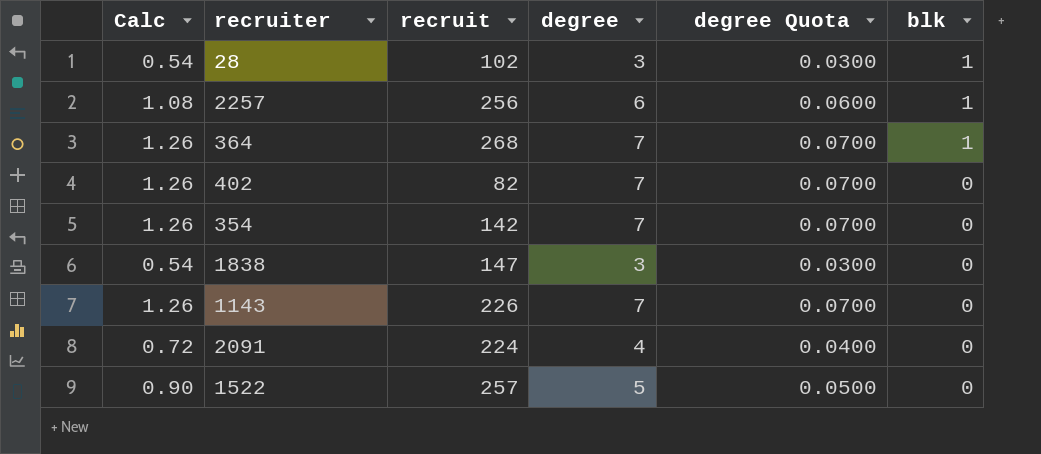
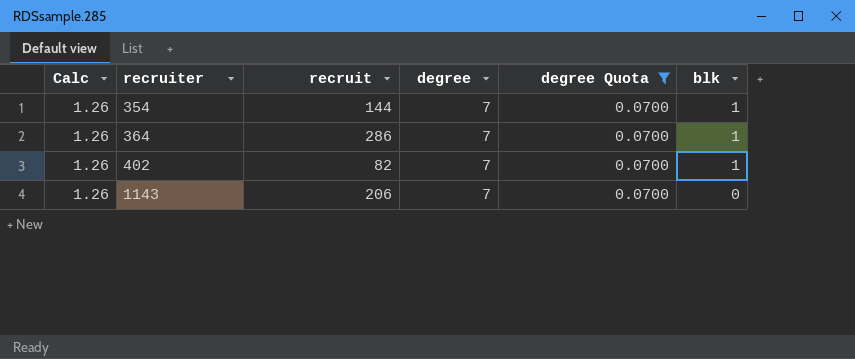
filter: none -> degree Quota = 0.0700
row order: blk descending -> recruiter ascending
354 | recruit: 142 -> 144
354 | blk: 0 -> 1
364 | recruit: 268 -> 286
402 | blk: 0 -> 1
1143 | recruit: 226 -> 206

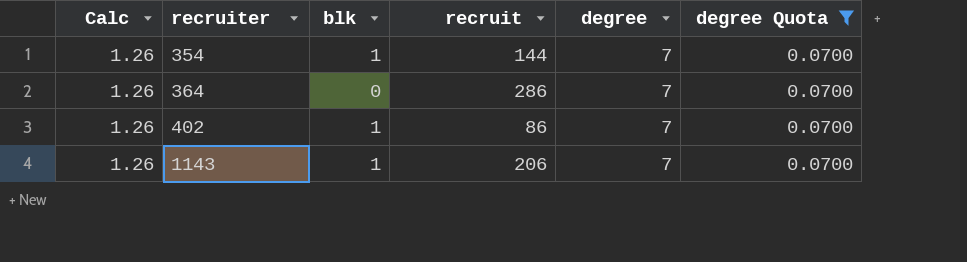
column blk | position: 6 -> 3
364 | blk: 1 -> 0
402 | recruit: 82 -> 86
1143 | blk: 0 -> 1

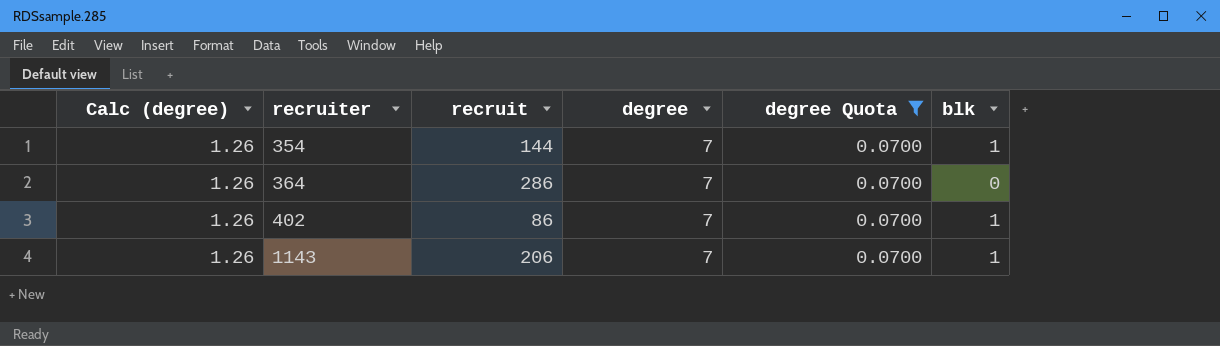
column name: Calc -> Calc (degree)
column blk | position: 3 -> 6

